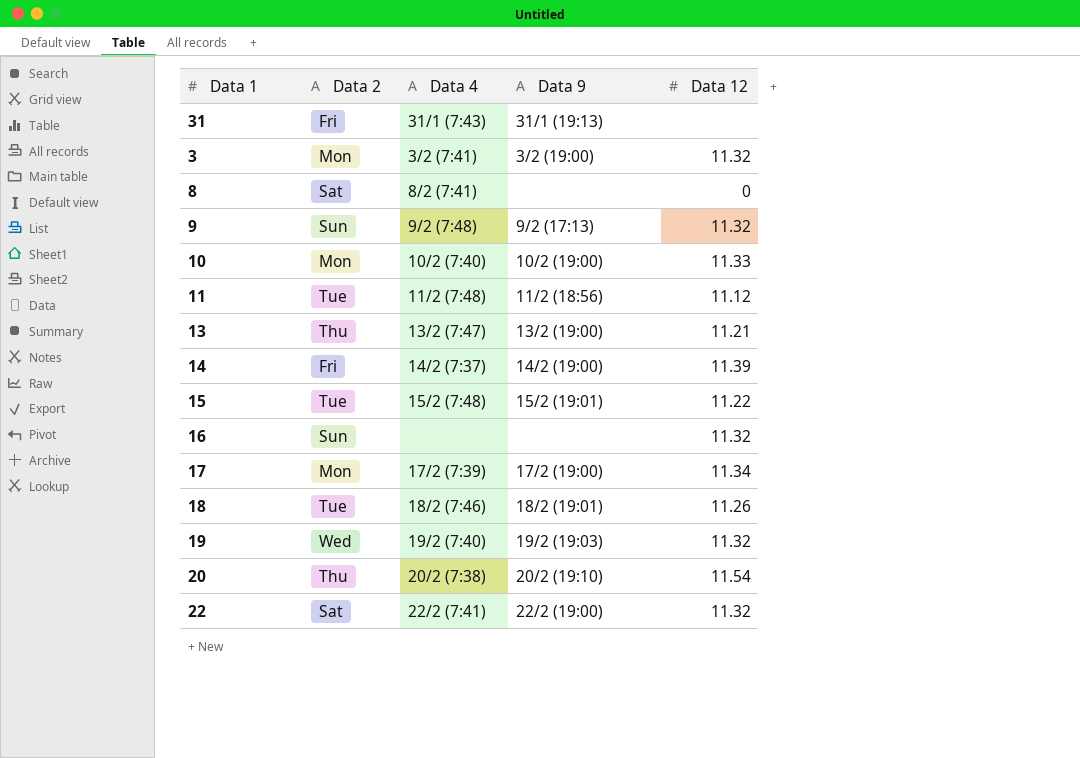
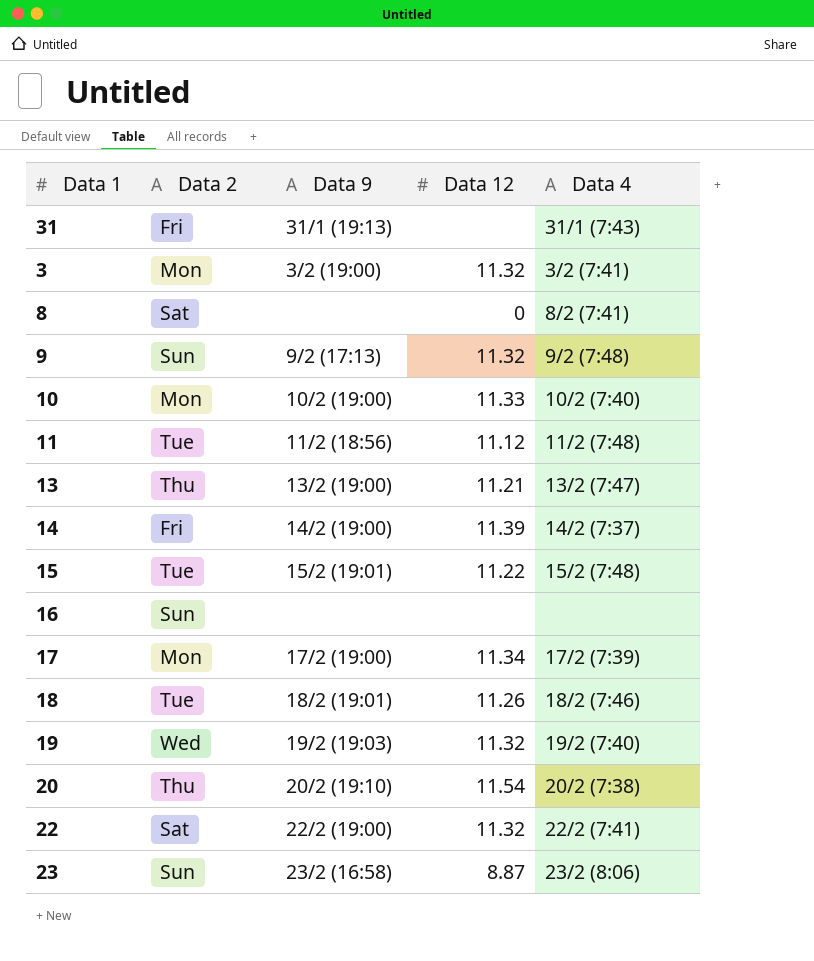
column Data 4 | position: 3 -> 5
16 | Data 12: 11.32 -> none
row 23: none -> Sun | 23/2 (16:58) | 8.87 | 23/2 (8:06)

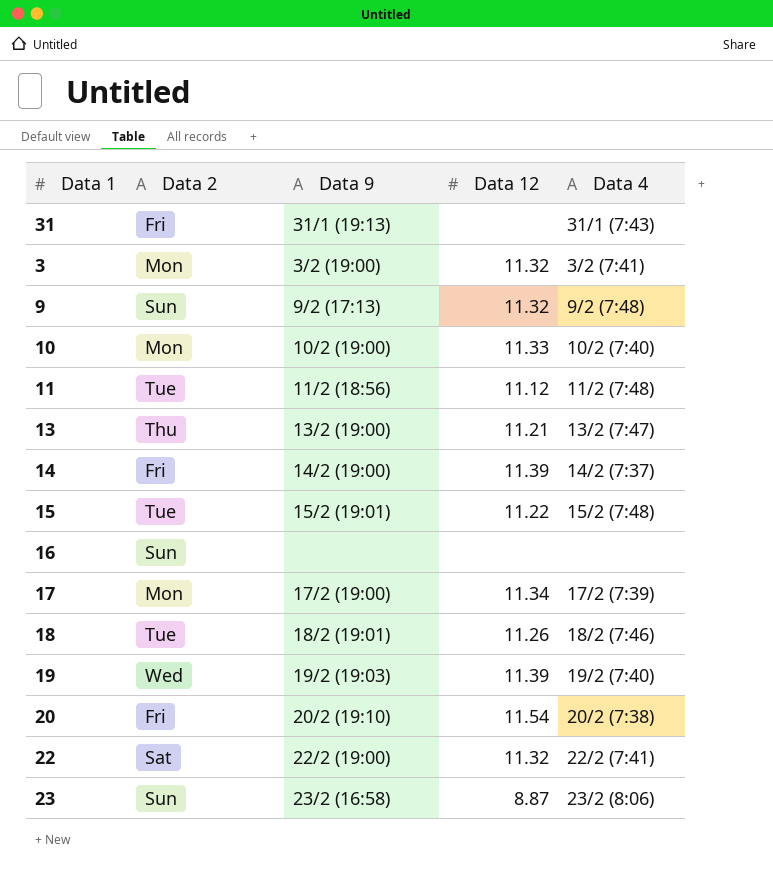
row 8: Sat | none | 0 | 8/2 (7:41) -> none
19 | Data 12: 11.32 -> 11.39
20 | Data 2: Thu -> Fri

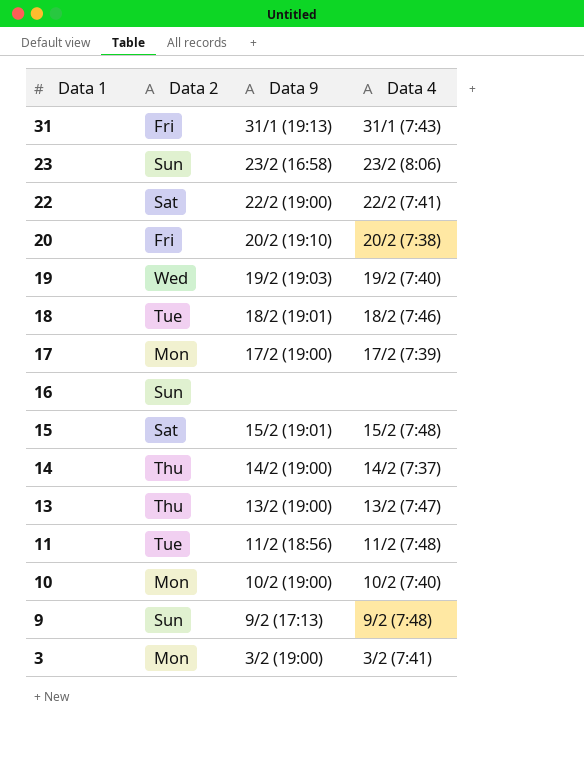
row order: none -> Data 1 descending
column Data 12 | position: 4 -> none
15 | Data 2: Tue -> Sat
14 | Data 2: Fri -> Thu

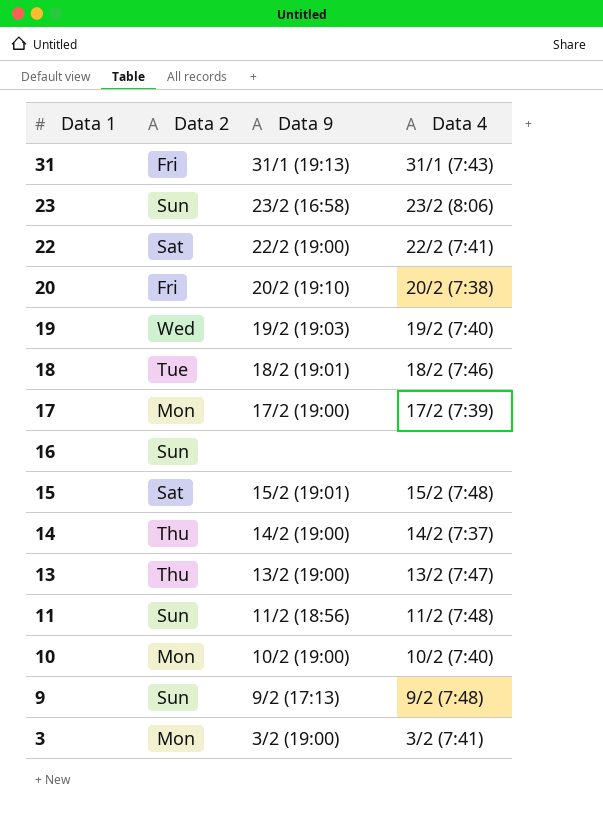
11 | Data 2: Tue -> Sun

